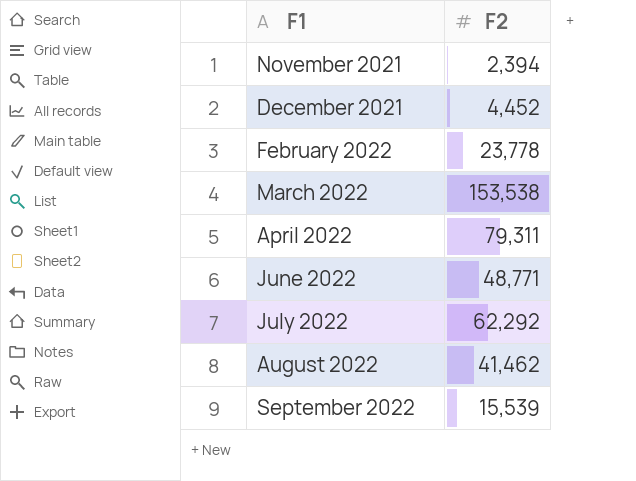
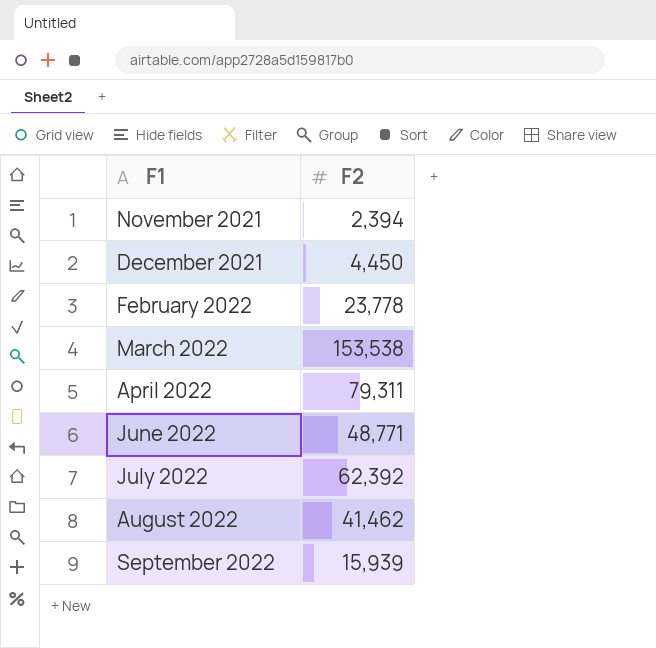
December 2021 | F2: 4,452 -> 4,450
July 2022 | F2: 62,292 -> 62,392
September 2022 | F2: 15,539 -> 15,939

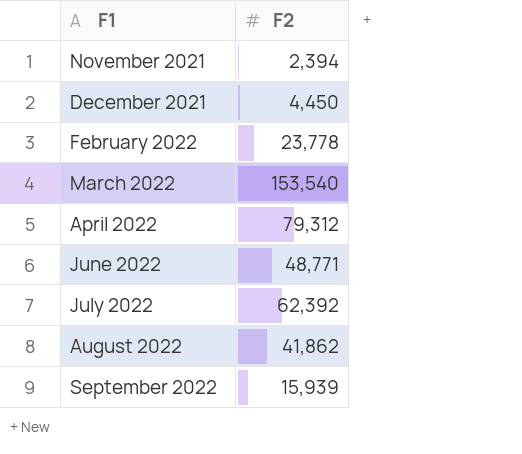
March 2022 | F2: 153,538 -> 153,540
April 2022 | F2: 79,311 -> 79,312
August 2022 | F2: 41,462 -> 41,862

